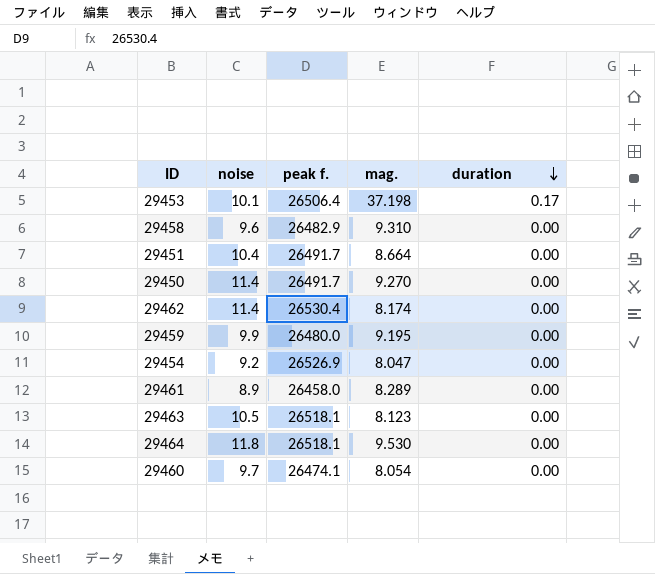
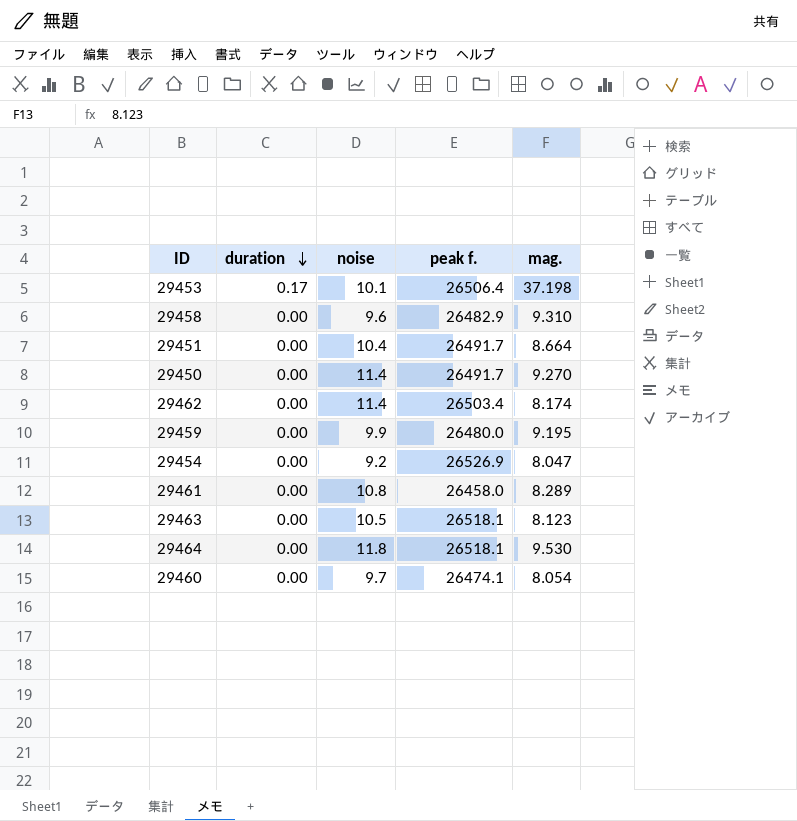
column duration | position: 5 -> 2
29462 | peak f.: 26530.4 -> 26503.4
29461 | noise: 8.9 -> 10.8

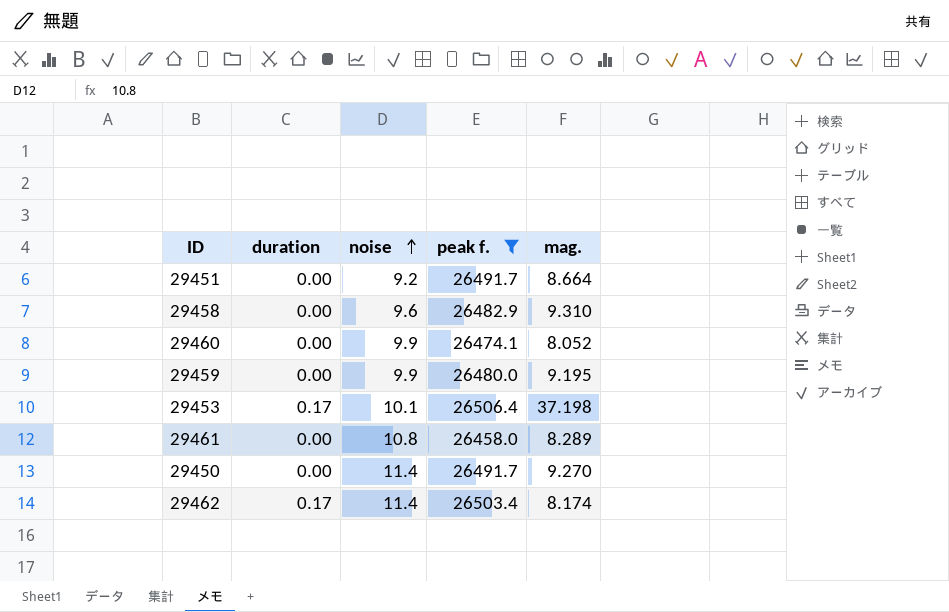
filter: none -> peak f. <= 26506.4
row order: duration descending -> noise ascending
29451 | noise: 10.4 -> 9.2
29460 | noise: 9.7 -> 9.9
29460 | mag.: 8.054 -> 8.052
29462 | duration: 0.00 -> 0.17

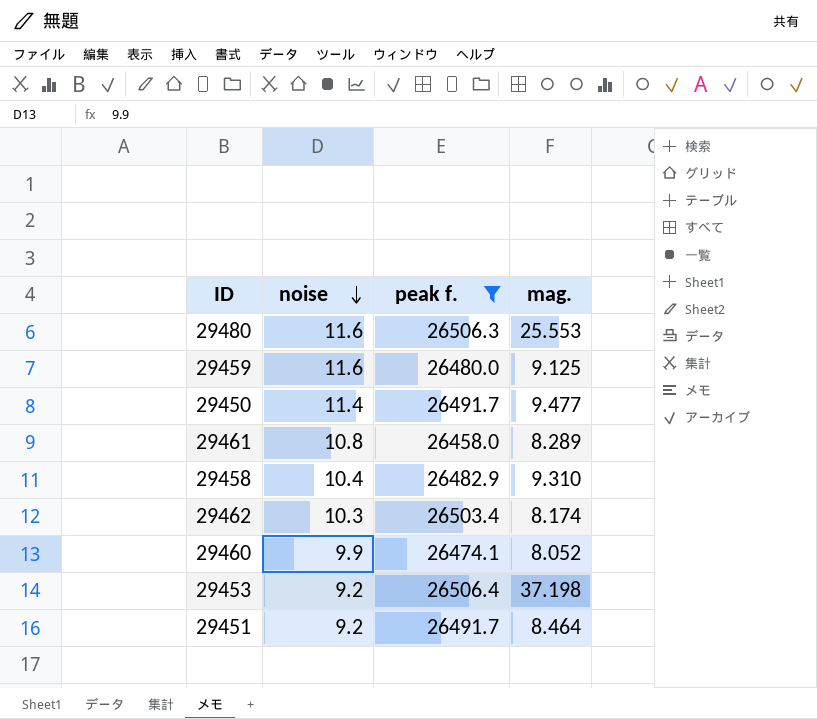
row order: noise ascending -> noise descending
column duration | position: 2 -> none
row 29480: none -> 11.6 | 26506.3 | 25.553
29459 | noise: 9.9 -> 11.6
29459 | mag.: 9.195 -> 9.125
29450 | mag.: 9.270 -> 9.477
29458 | noise: 9.6 -> 10.4
29462 | noise: 11.4 -> 10.3
29453 | noise: 10.1 -> 9.2
29451 | mag.: 8.664 -> 8.464

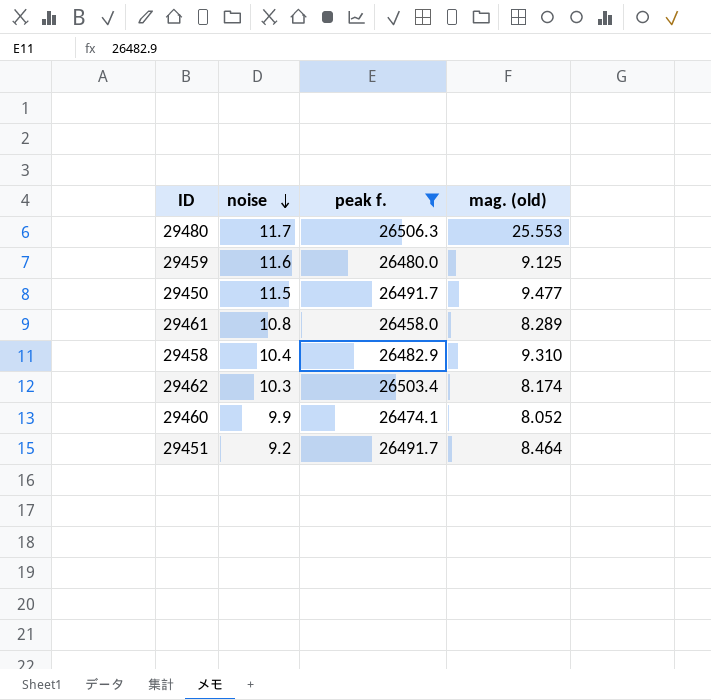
column name: mag. -> mag. (old)
row 29453: 9.2 | 26506.4 | 37.198 -> none
29480 | noise: 11.6 -> 11.7
29450 | noise: 11.4 -> 11.5

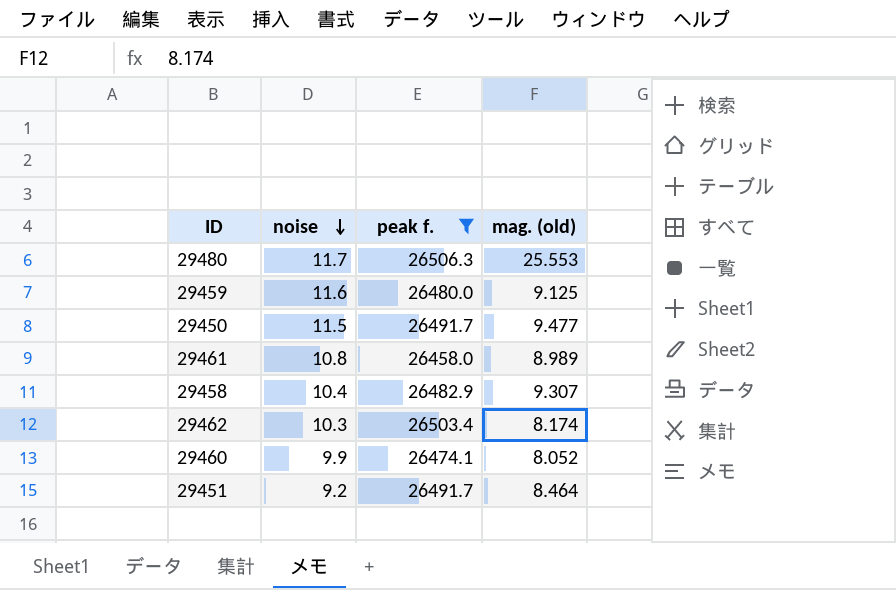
29461 | mag. (old): 8.289 -> 8.989
29458 | mag. (old): 9.310 -> 9.307

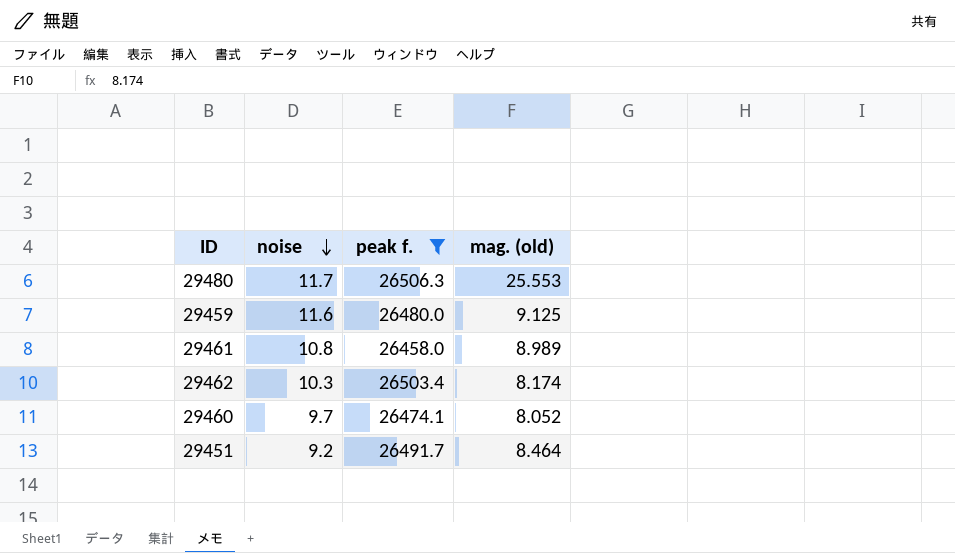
row 29450: 11.5 | 26491.7 | 9.477 -> none
row 29458: 10.4 | 26482.9 | 9.307 -> none
29460 | noise: 9.9 -> 9.7

